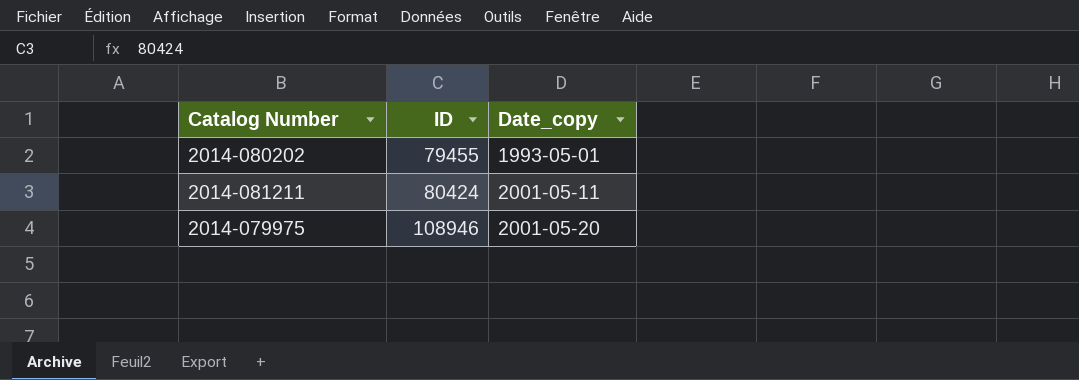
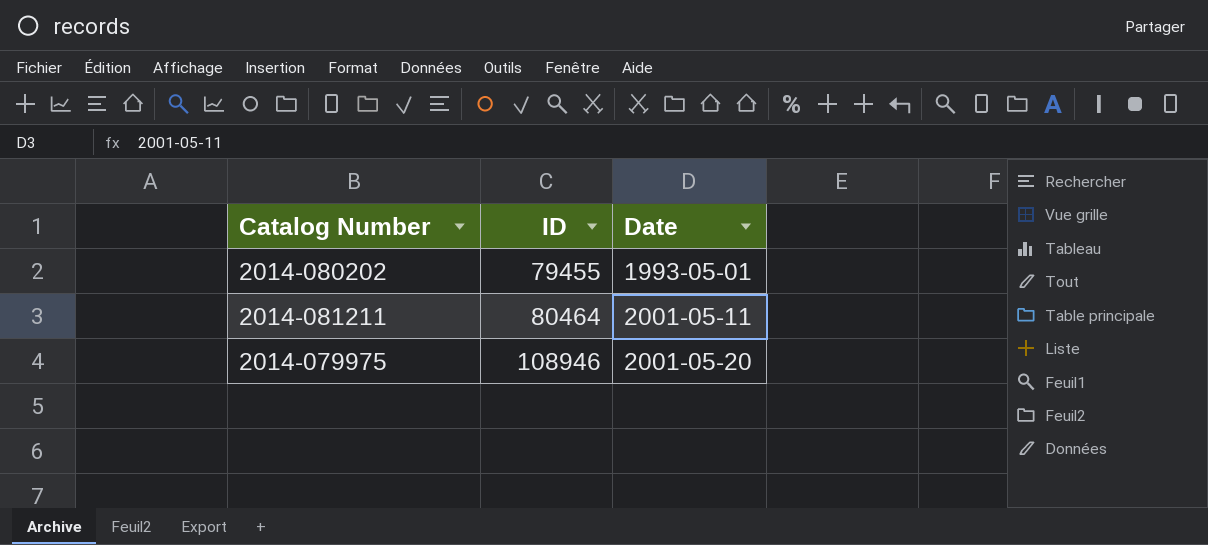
column name: Date_copy -> Date
2014-081211 | ID: 80424 -> 80464

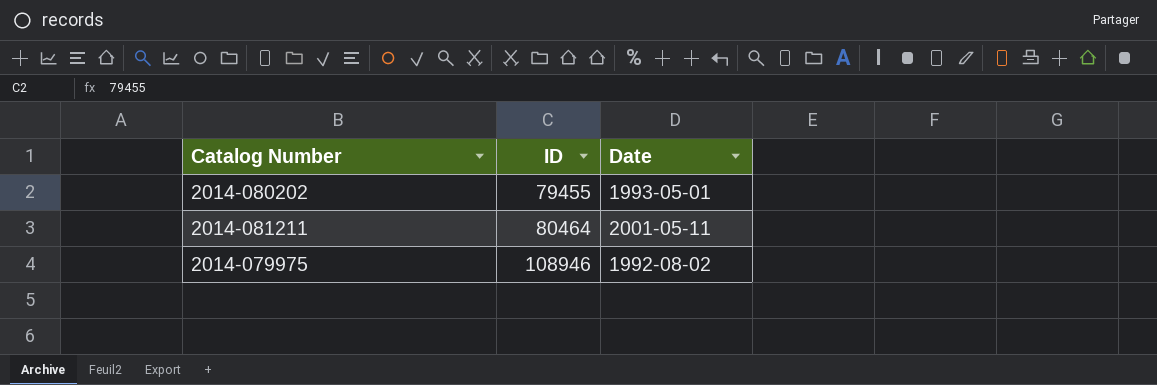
2014-079975 | Date: 2001-05-20 -> 1992-08-02

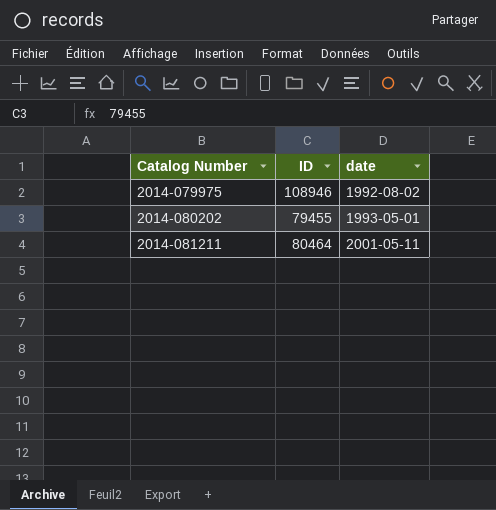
row order: ID ascending -> Catalog Number ascending
column name: Date -> date

